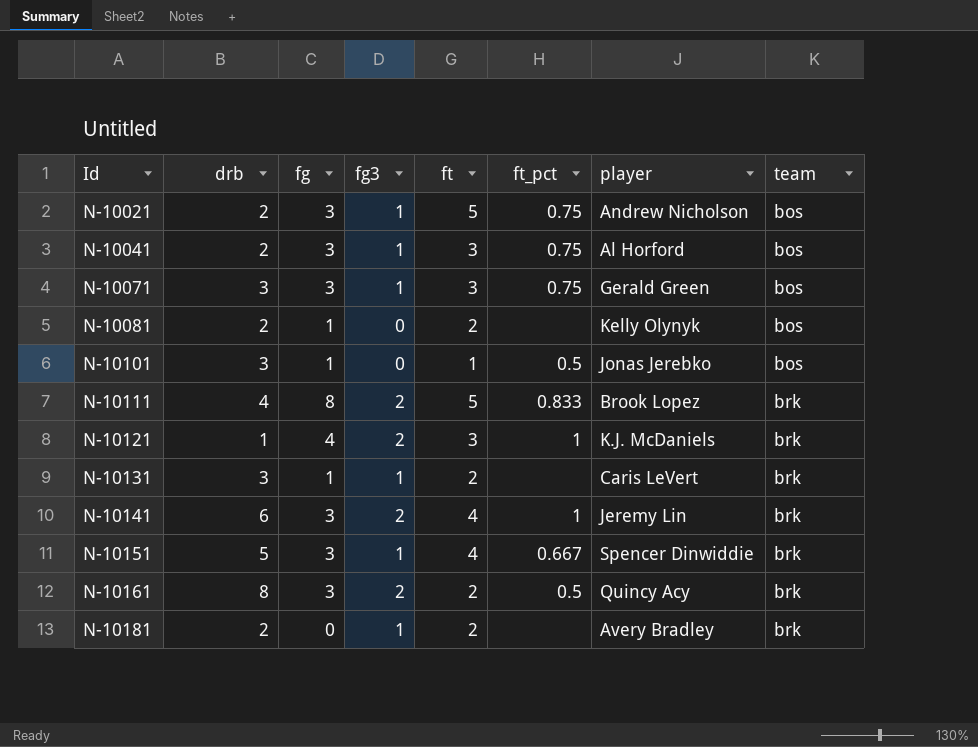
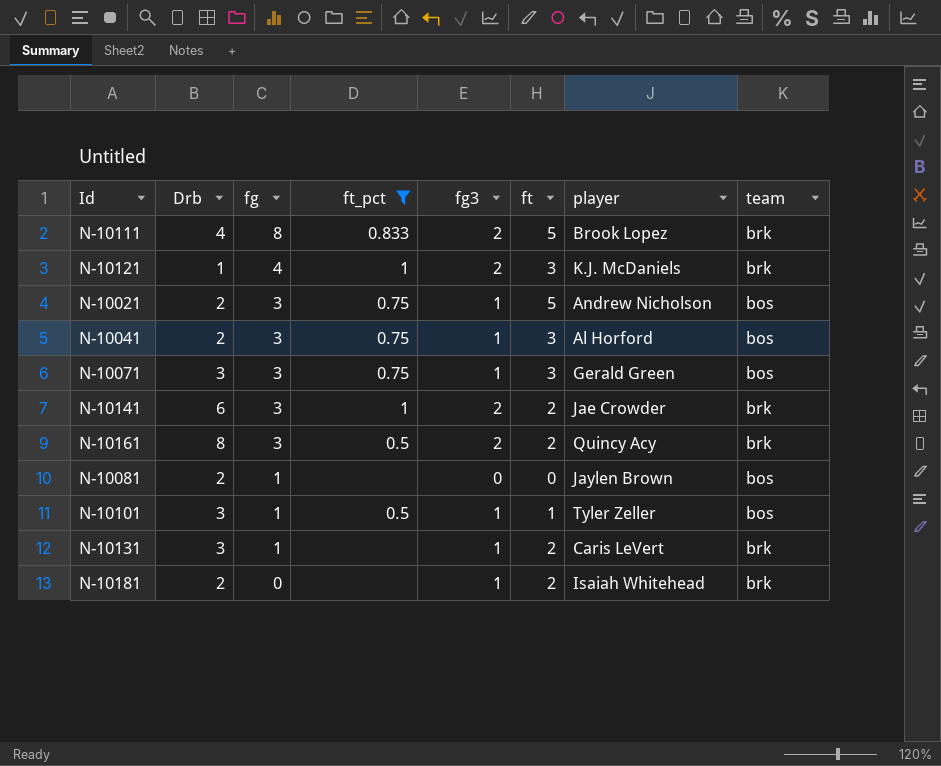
filter: none -> ft_pct != 0.667
row order: Id ascending -> fg descending
column name: drb -> Drb
column ft_pct | position: 6 -> 4
N-10141 | ft: 4 -> 2
N-10141 | player: Jeremy Lin -> Jae Crowder
N-10081 | ft: 2 -> 0
N-10081 | player: Kelly Olynyk -> Jaylen Brown
N-10101 | fg3: 0 -> 1
N-10101 | player: Jonas Jerebko -> Tyler Zeller
N-10181 | player: Avery Bradley -> Isaiah Whitehead

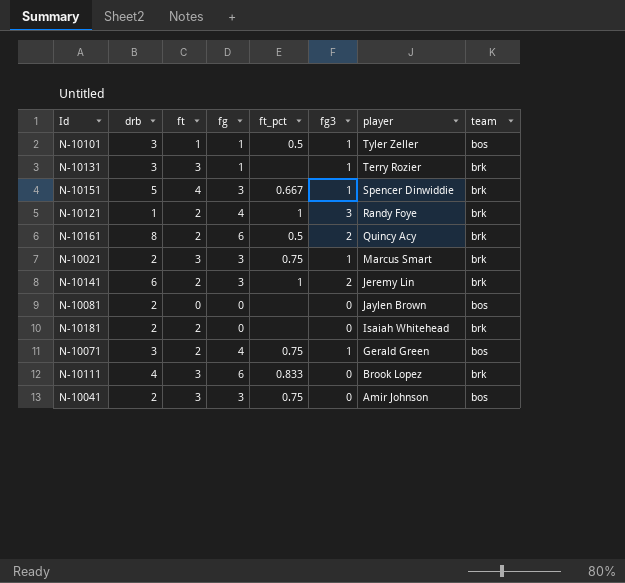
filter: ft_pct != 0.667 -> none
row order: fg descending -> player descending
column name: Drb -> drb
column ft | position: 6 -> 3
N-10131 | ft: 2 -> 3
N-10131 | player: Caris LeVert -> Terry Rozier
N-10121 | ft: 3 -> 2
N-10121 | fg3: 2 -> 3
N-10121 | player: K.J. McDaniels -> Randy Foye
N-10161 | fg: 3 -> 6
N-10021 | ft: 5 -> 3
N-10021 | player: Andrew Nicholson -> Marcus Smart
N-10021 | team: bos -> brk
N-10141 | player: Jae Crowder -> Jeremy Lin
N-10081 | fg: 1 -> 0
N-10181 | fg3: 1 -> 0
N-10071 | ft: 3 -> 2
N-10071 | fg: 3 -> 4
N-10111 | ft: 5 -> 3
N-10111 | fg: 8 -> 6
N-10111 | fg3: 2 -> 0
N-10041 | fg3: 1 -> 0
N-10041 | player: Al Horford -> Amir Johnson

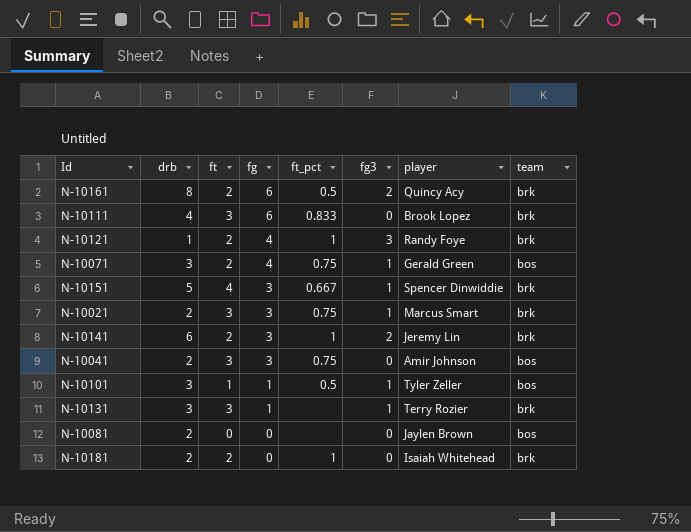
row order: player descending -> fg descending
N-10181 | ft_pct: none -> 1

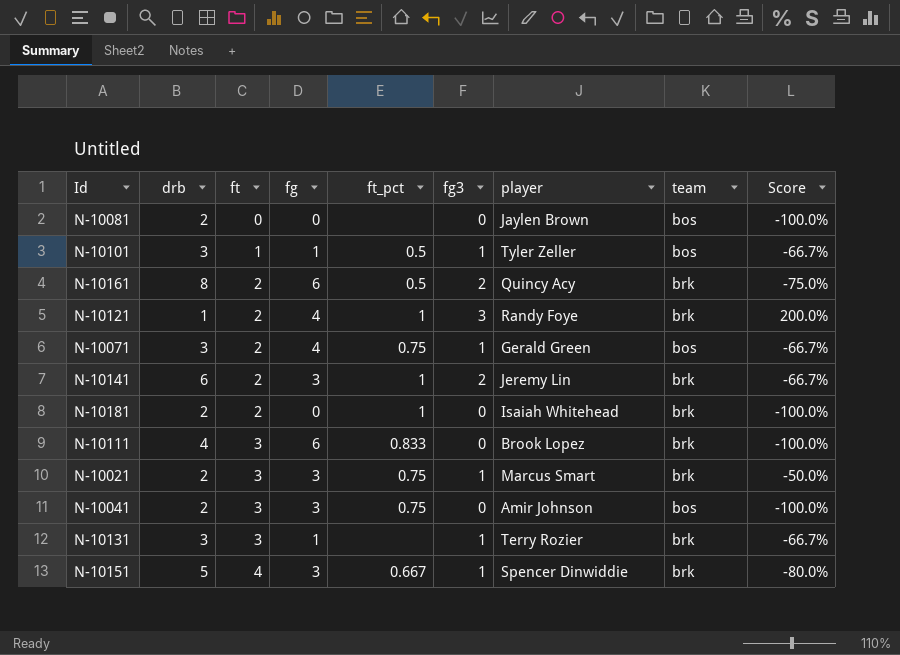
row order: fg descending -> ft ascending
column Score | formula: none -> ([fg3] - [drb]) / [drb]

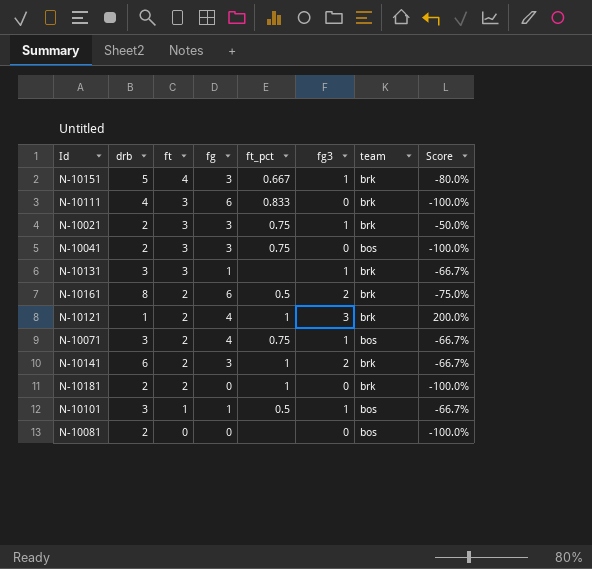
row order: ft ascending -> ft descending
column player | position: 7 -> none

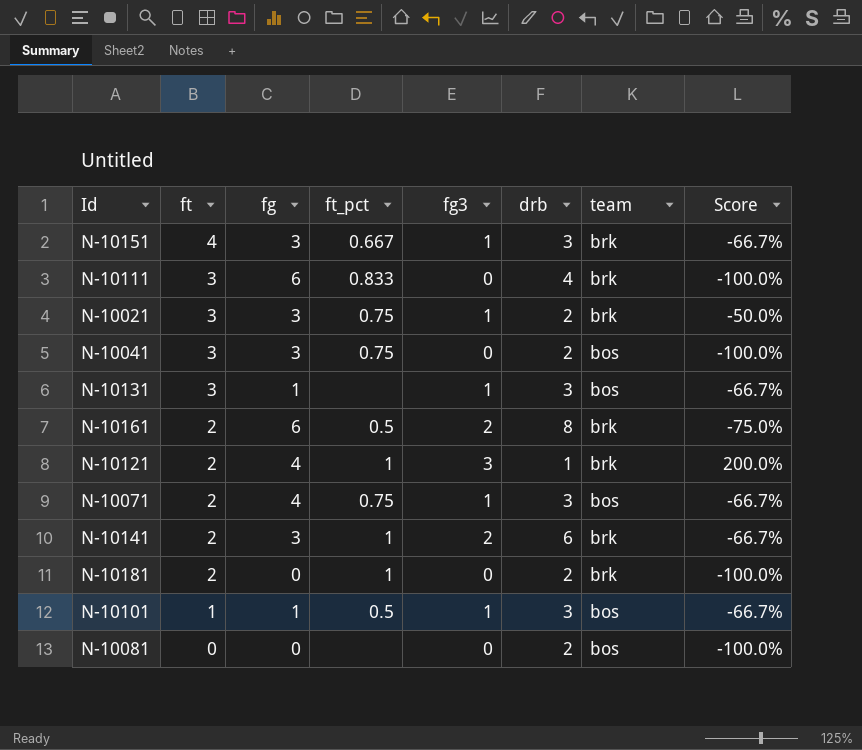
column drb | position: 2 -> 6
N-10151 | drb: 5 -> 3
N-10151 | Score: -80.0% -> -66.7%
N-10131 | team: brk -> bos

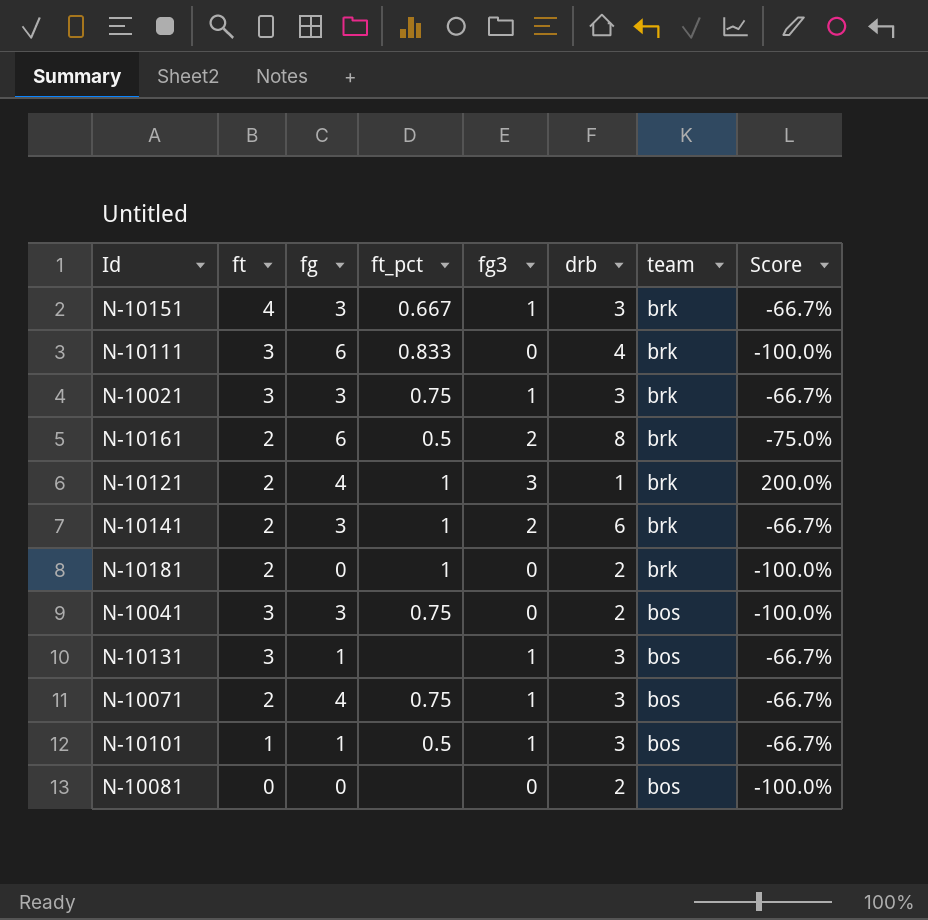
row order: ft descending -> team descending
N-10021 | drb: 2 -> 3
N-10021 | Score: -50.0% -> -66.7%

